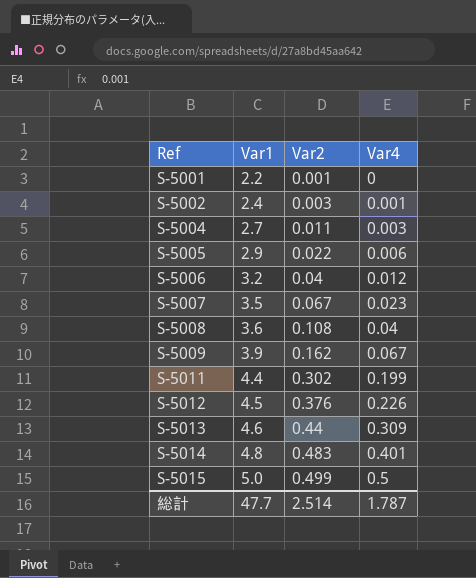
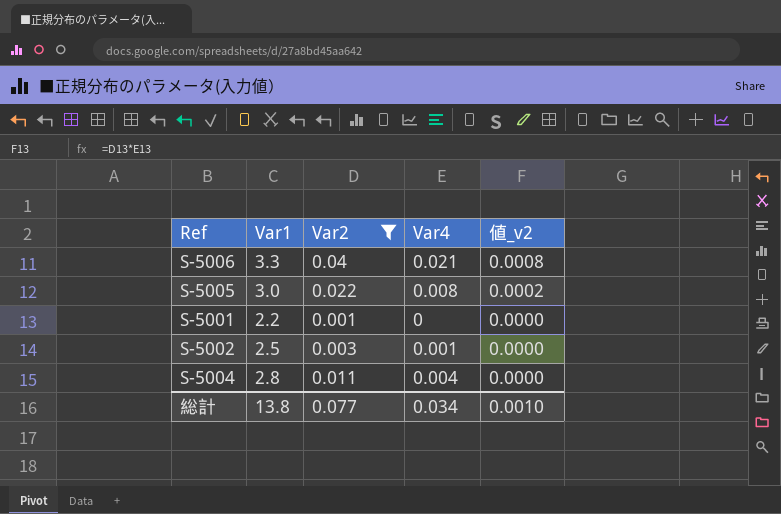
filter: none -> Var2 <= 0.04
row order: Ref ascending -> 値_v2 descending
column 値_v2 | formula: none -> [Var2] * [Var4]
S-5006 | Var1: 3.2 -> 3.3
S-5006 | Var4: 0.012 -> 0.021
S-5005 | Var1: 2.9 -> 3.0
S-5005 | Var4: 0.006 -> 0.008
S-5002 | Var1: 2.4 -> 2.5
S-5004 | Var1: 2.7 -> 2.8
S-5004 | Var4: 0.003 -> 0.004
総計 | Var1: 47.7 -> 13.8
総計 | Var2: 2.514 -> 0.077
総計 | Var4: 1.787 -> 0.034

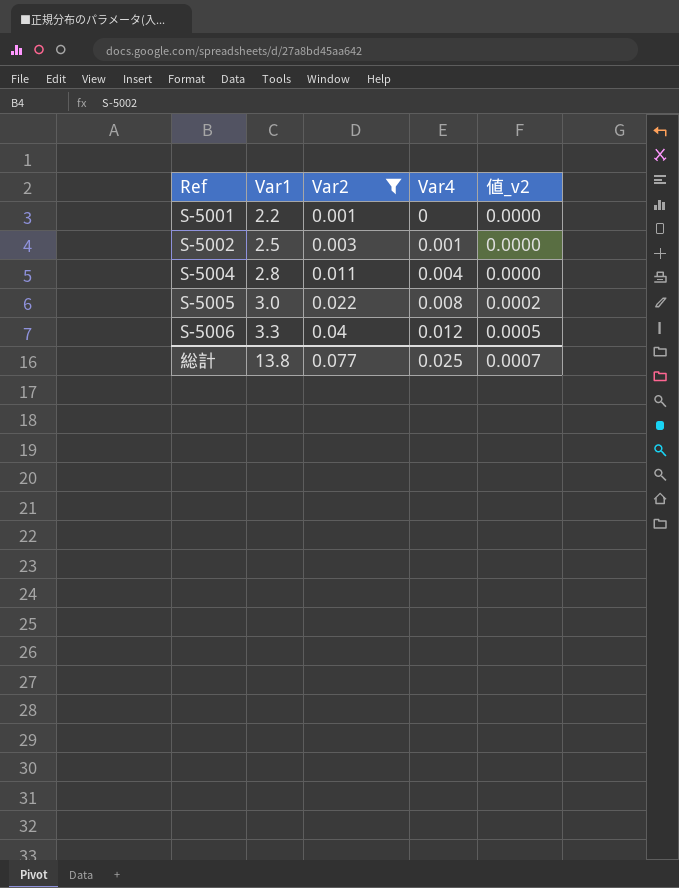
row order: 値_v2 descending -> Ref ascending
S-5006 | Var4: 0.021 -> 0.012
S-5006 | 値_v2: 0.0008 -> 0.0005
総計 | Var4: 0.034 -> 0.025
総計 | 値_v2: 0.0010 -> 0.0007

